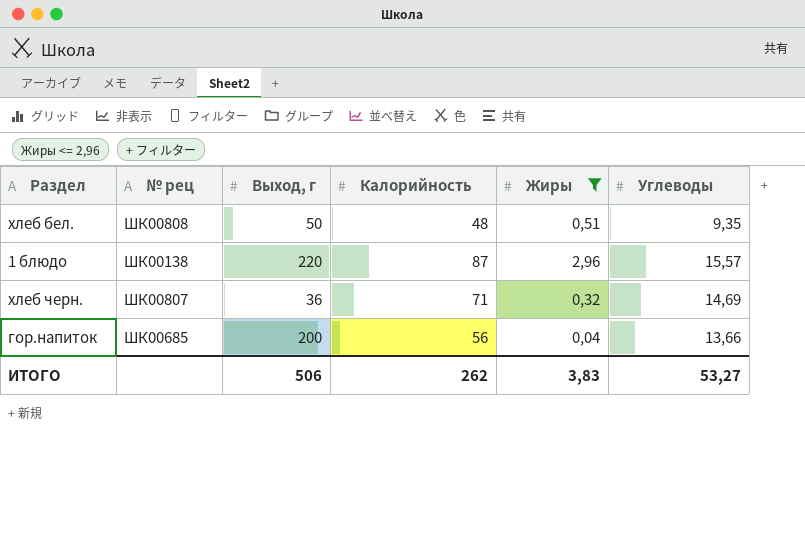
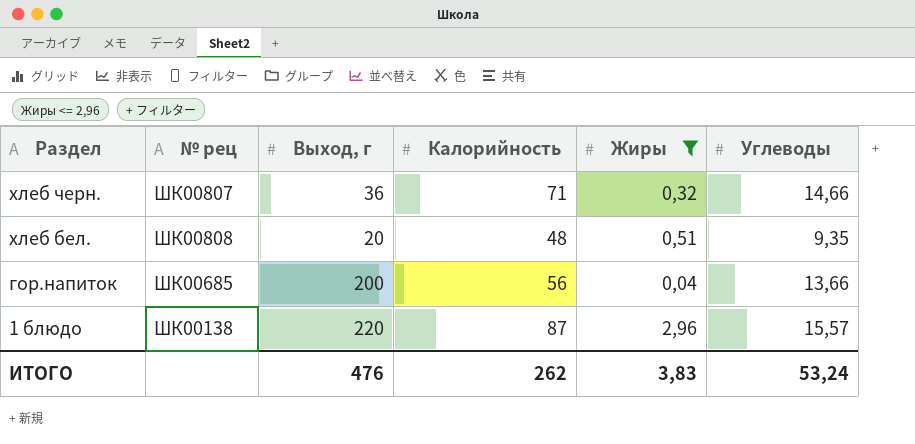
row order: none -> Раздел descending
хлеб черн. | Углеводы: 14,69 -> 14,66
хлеб бел. | Выход, г: 50 -> 20
ИТОГО | Выход, г: 506 -> 476
ИТОГО | Углеводы: 53,27 -> 53,24

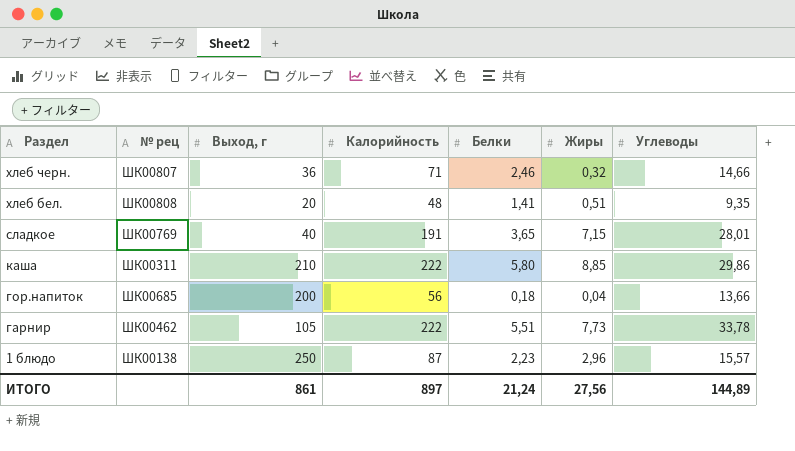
filter: Жиры <= 2,96 -> none
column Белки | position: none -> 5
1 блюдо | Выход, г: 220 -> 250
ИТОГО | Выход, г: 476 -> 861
ИТОГО | Калорийность: 262 -> 897
ИТОГО | Жиры: 3,83 -> 27,56
ИТОГО | Углеводы: 53,24 -> 144,89

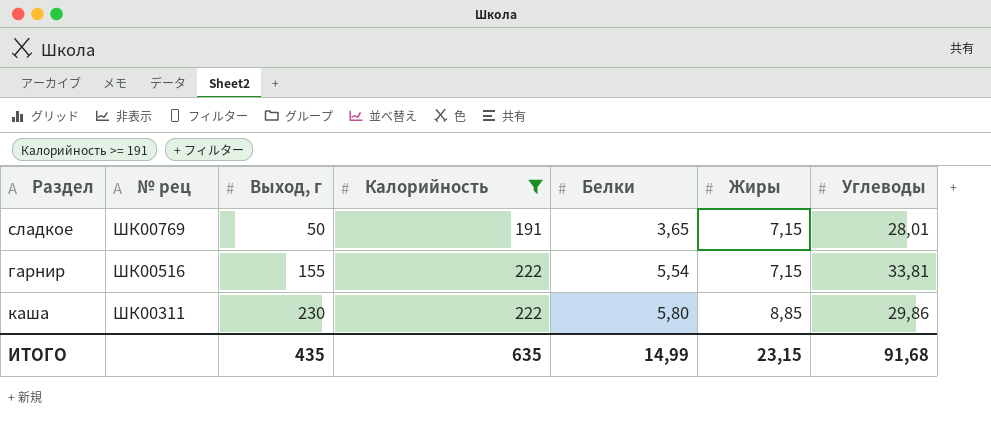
filter: none -> Калорийность >= 191
row order: Раздел descending -> № рец descending
сладкое | Выход, г: 40 -> 50
гарнир | № рец: ШК00462 -> ШК00516
гарнир | Выход, г: 105 -> 155
гарнир | Белки: 5,51 -> 5,54
гарнир | Жиры: 7,73 -> 7,15
гарнир | Углеводы: 33,78 -> 33,81
каша | Выход, г: 210 -> 230
ИТОГО | Выход, г: 861 -> 435
ИТОГО | Калорийность: 897 -> 635
ИТОГО | Белки: 21,24 -> 14,99
ИТОГО | Жиры: 27,56 -> 23,15
ИТОГО | Углеводы: 144,89 -> 91,68

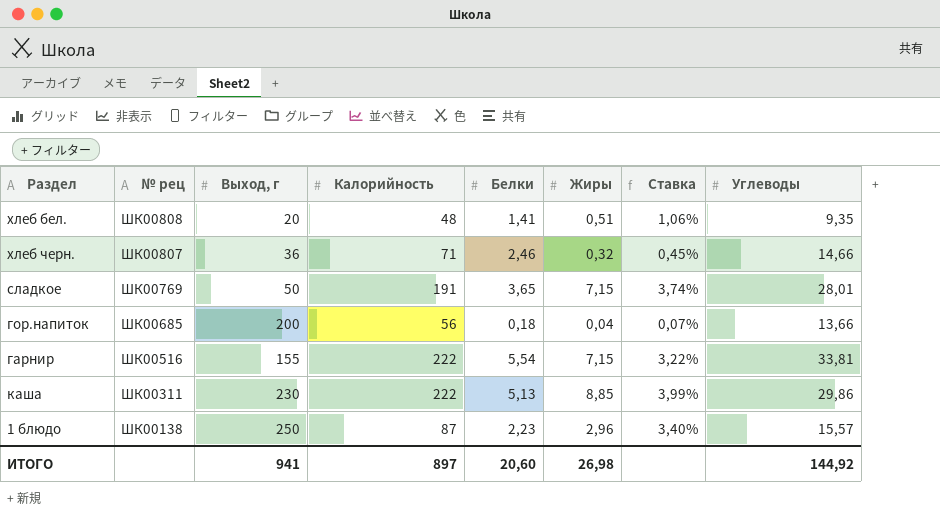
filter: Калорийность >= 191 -> none
column Ставка | formula: none -> [Жиры] / [Калорийность]
каша | Белки: 5,80 -> 5,13
ИТОГО | Выход, г: 435 -> 941
ИТОГО | Калорийность: 635 -> 897
ИТОГО | Белки: 14,99 -> 20,60
ИТОГО | Жиры: 23,15 -> 26,98
ИТОГО | Углеводы: 91,68 -> 144,92

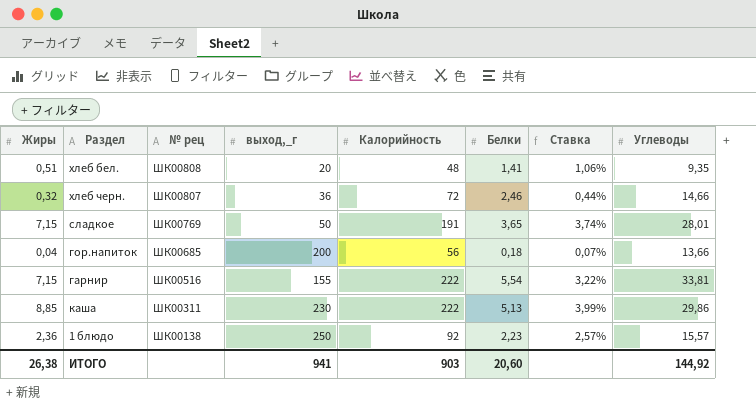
column Жиры | position: 6 -> 1
column name: Выход, г -> выход,_г
хлеб черн. | Калорийность: 71 -> 72
хлеб черн. | Ставка: 0,45% -> 0,44%
1 блюдо | Жиры: 2,96 -> 2,36
1 блюдо | Калорийность: 87 -> 92
1 блюдо | Ставка: 3,40% -> 2,57%
ИТОГО | Жиры: 26,98 -> 26,38
ИТОГО | Калорийность: 897 -> 903

